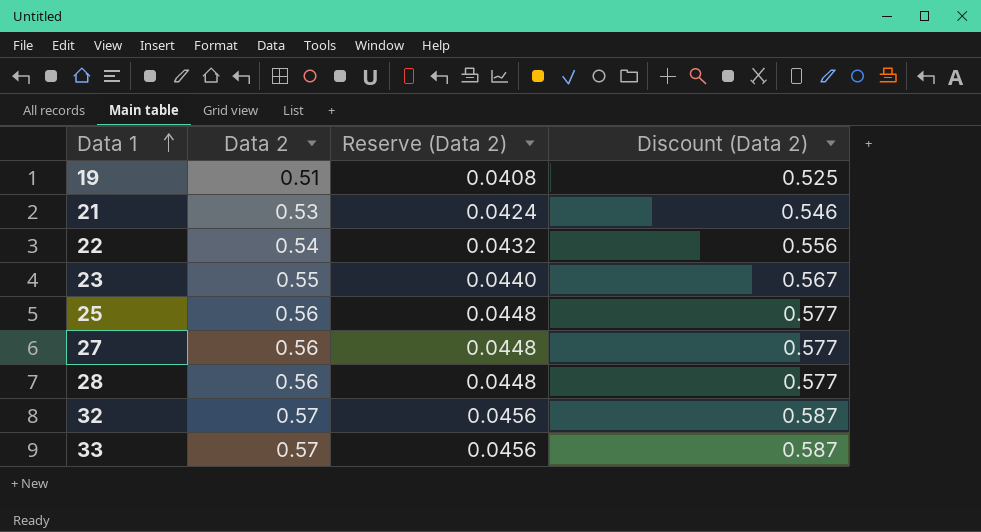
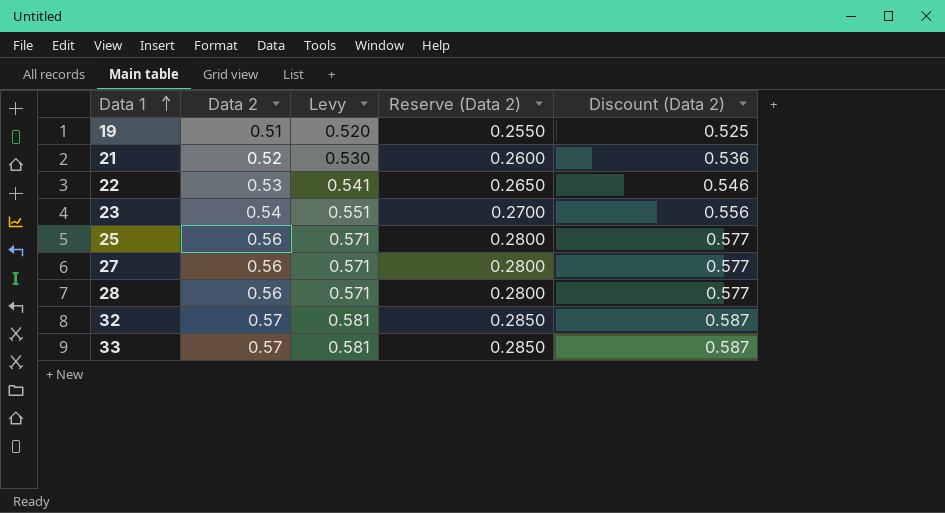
column Levy | formula: none -> [Data 2] * 1.02
column Reserve (Data 2) | formula: [Data 2] * 0.08 -> [Data 2] * 0.5
21 | Data 2: 0.53 -> 0.52
21 | Discount (Data 2): 0.546 -> 0.536
22 | Data 2: 0.54 -> 0.53
22 | Discount (Data 2): 0.556 -> 0.546
23 | Data 2: 0.55 -> 0.54
23 | Discount (Data 2): 0.567 -> 0.556

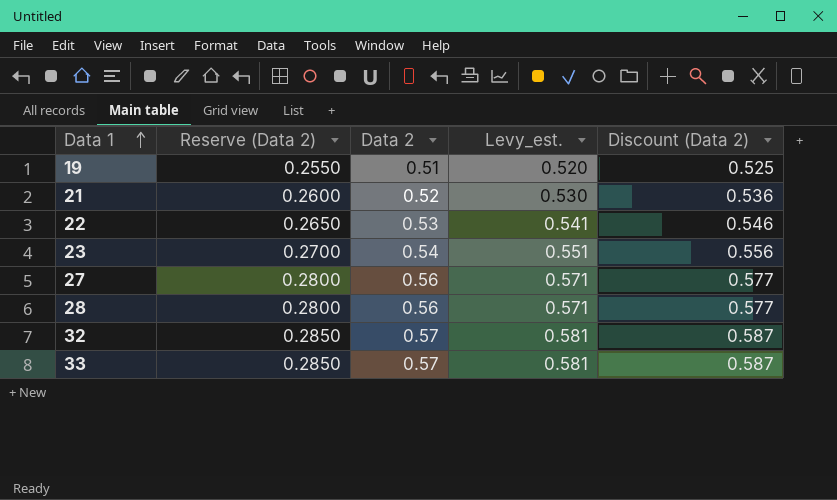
column Reserve (Data 2) | position: 4 -> 2
column name: Levy -> Levy_est.
row 25: 0.56 | 0.571 | 0.2800 | 0.577 -> none

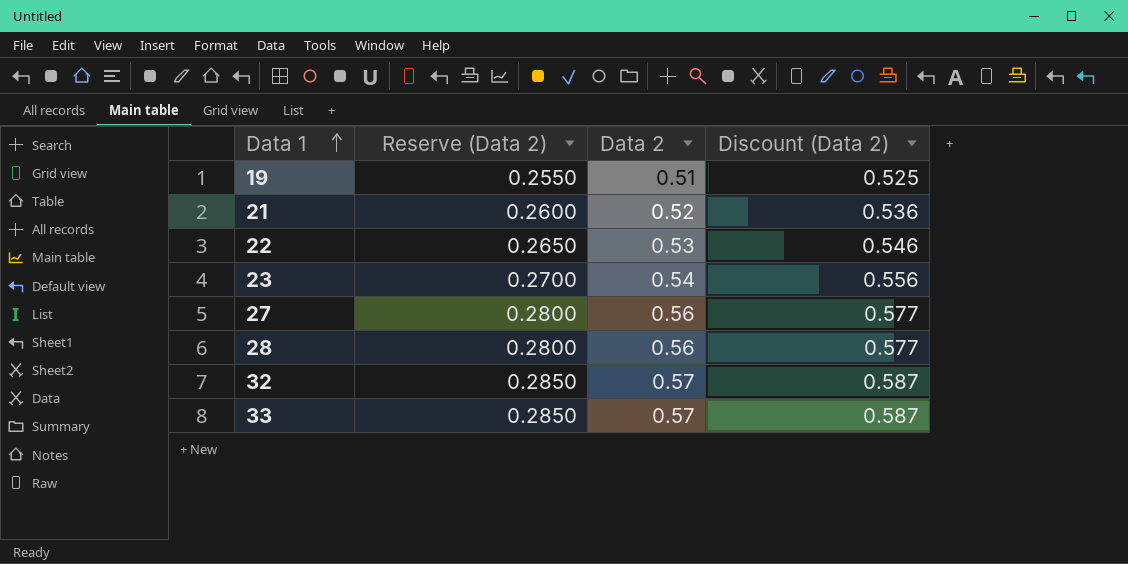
column Levy_est. | formula: [Data 2] * 1.02 -> none

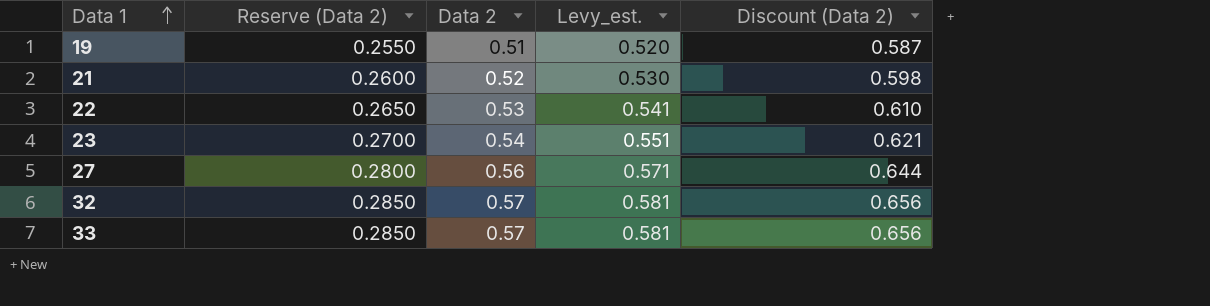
column Levy_est. | formula: none -> [Data 2] * 1.02
column Discount (Data 2) | formula: [Data 2] * 1.03 -> [Data 2] * 1.15
row 28: 0.2800 | 0.56 | 0.577 -> none

